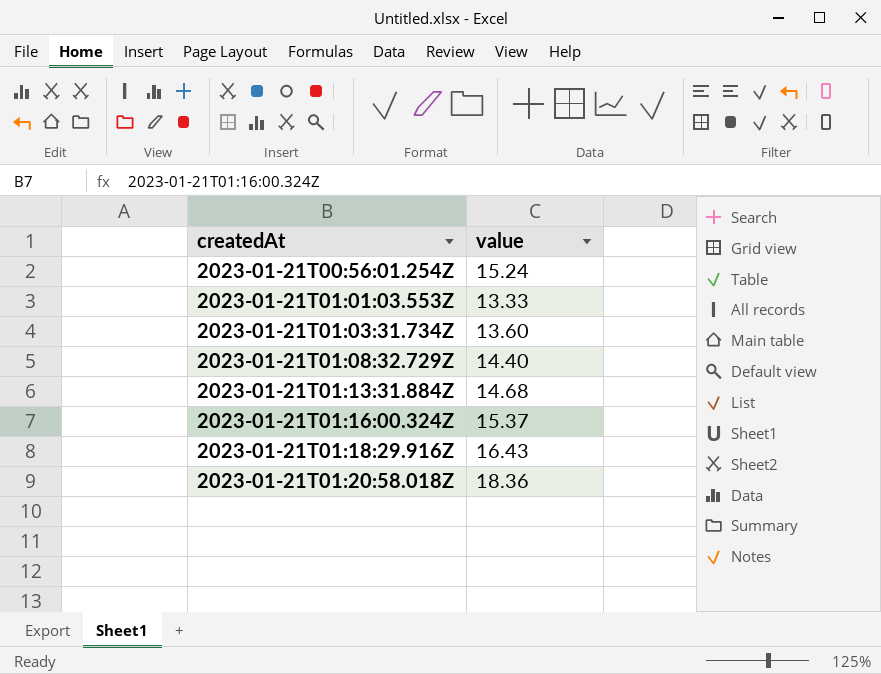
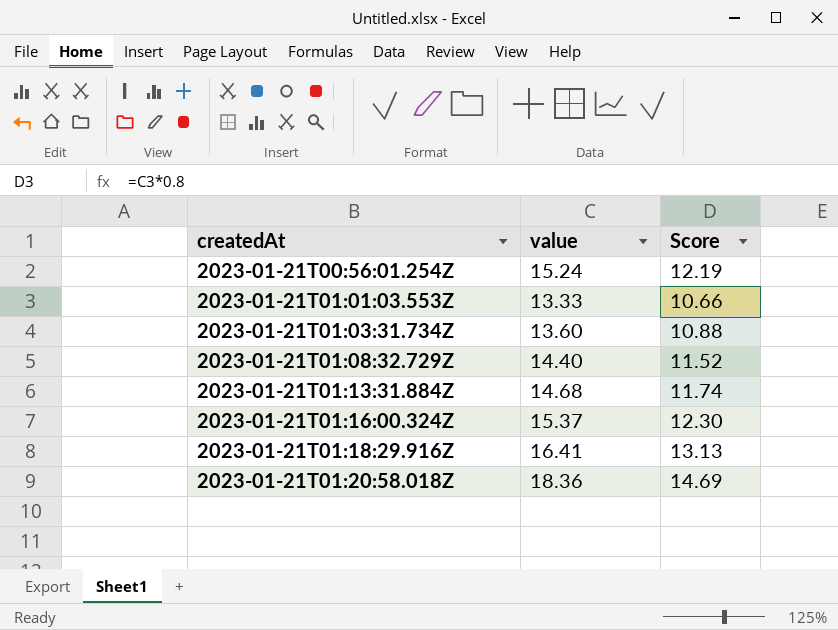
column Score | formula: none -> [value] * 0.8
2023-01-21T01:18:29.916Z | value: 16.43 -> 16.41

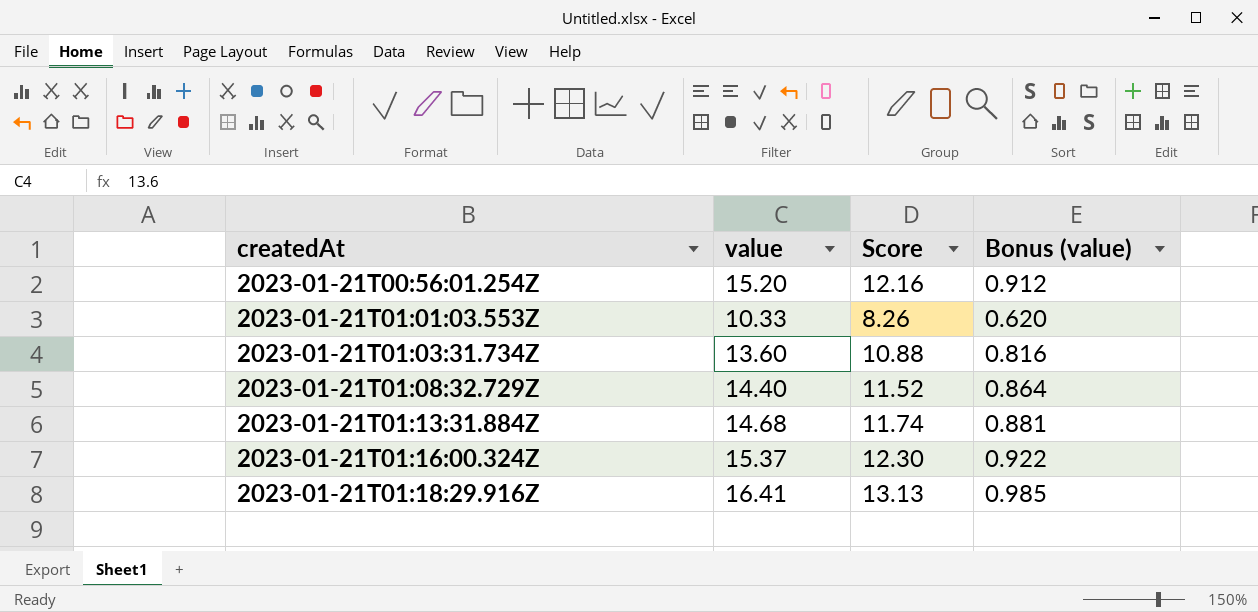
column Bonus (value) | formula: none -> [value] * 0.06
row 2023-01-21T01:20:58.018Z: 18.36 | 14.69 -> none
2023-01-21T00:56:01.254Z | value: 15.24 -> 15.20
2023-01-21T00:56:01.254Z | Score: 12.19 -> 12.16
2023-01-21T01:01:03.553Z | value: 13.33 -> 10.33
2023-01-21T01:01:03.553Z | Score: 10.66 -> 8.26

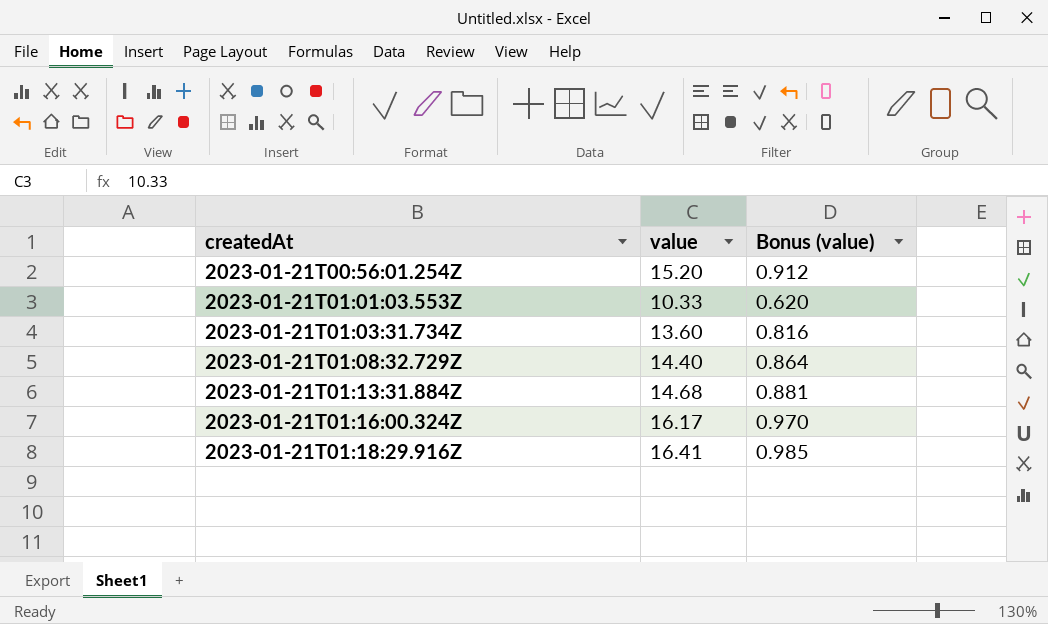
column Score | formula: [value] * 0.8 -> none
2023-01-21T01:16:00.324Z | value: 15.37 -> 16.17
2023-01-21T01:16:00.324Z | Bonus (value): 0.922 -> 0.970

